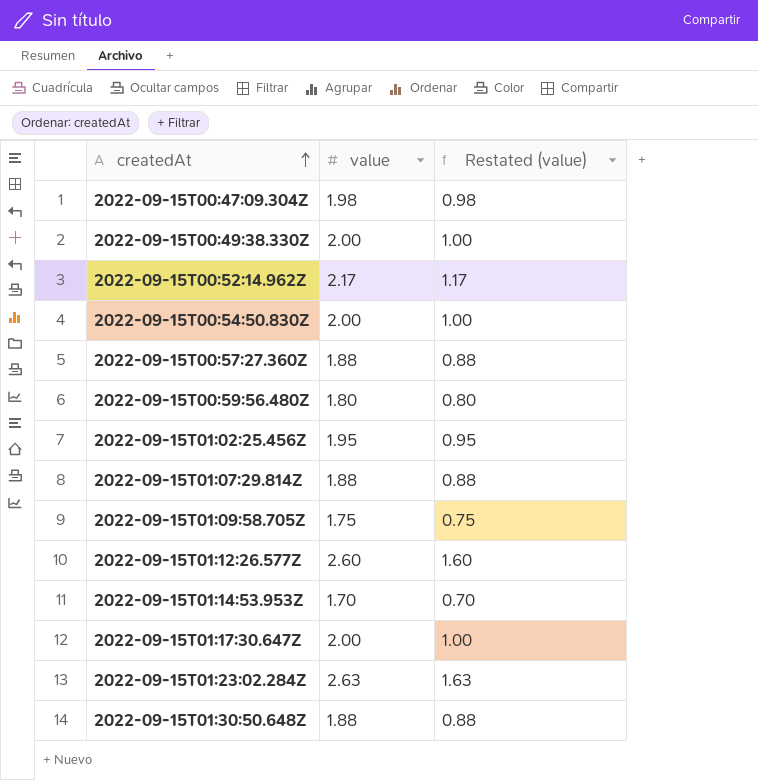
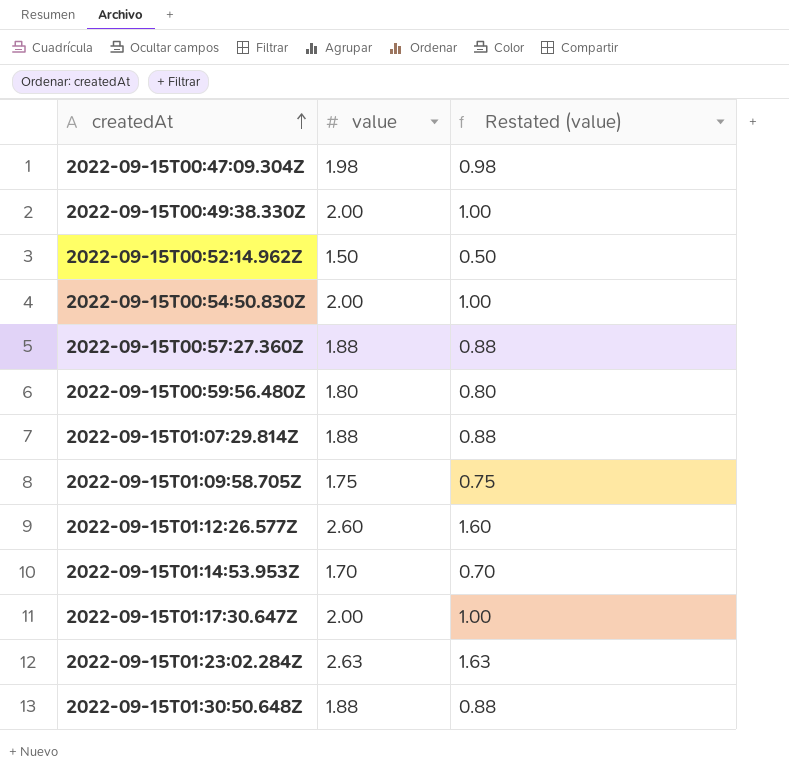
row 2022-09-15T01:02:25.456Z: 1.95 | 0.95 -> none
2022-09-15T00:52:14.962Z | value: 2.17 -> 1.50
2022-09-15T00:52:14.962Z | Restated (value): 1.17 -> 0.50

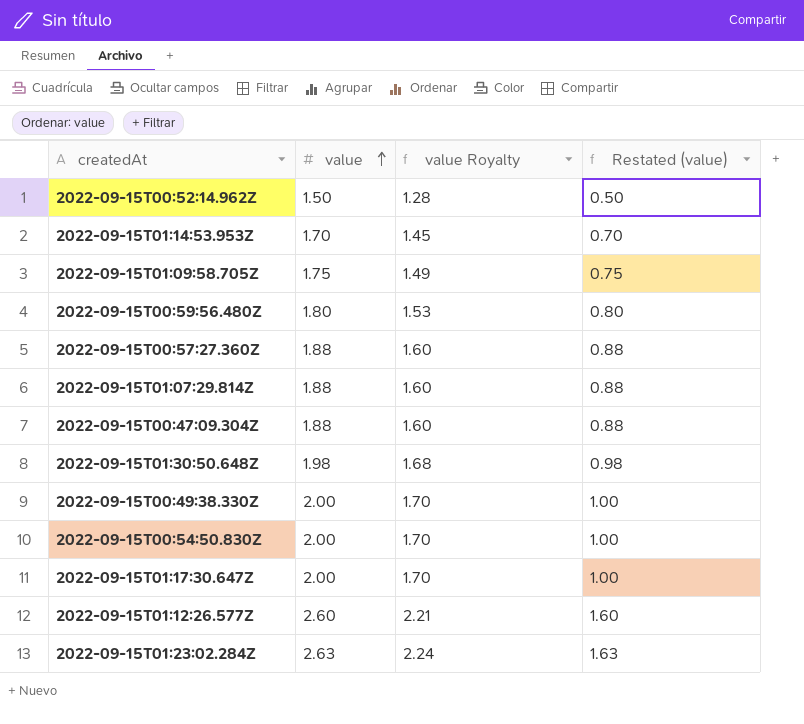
row order: createdAt ascending -> value ascending
column value Royalty | formula: none -> [value] * 0.85
2022-09-15T00:47:09.304Z | value: 1.98 -> 1.88
2022-09-15T00:47:09.304Z | Restated (value): 0.98 -> 0.88
2022-09-15T01:30:50.648Z | value: 1.88 -> 1.98
2022-09-15T01:30:50.648Z | Restated (value): 0.88 -> 0.98

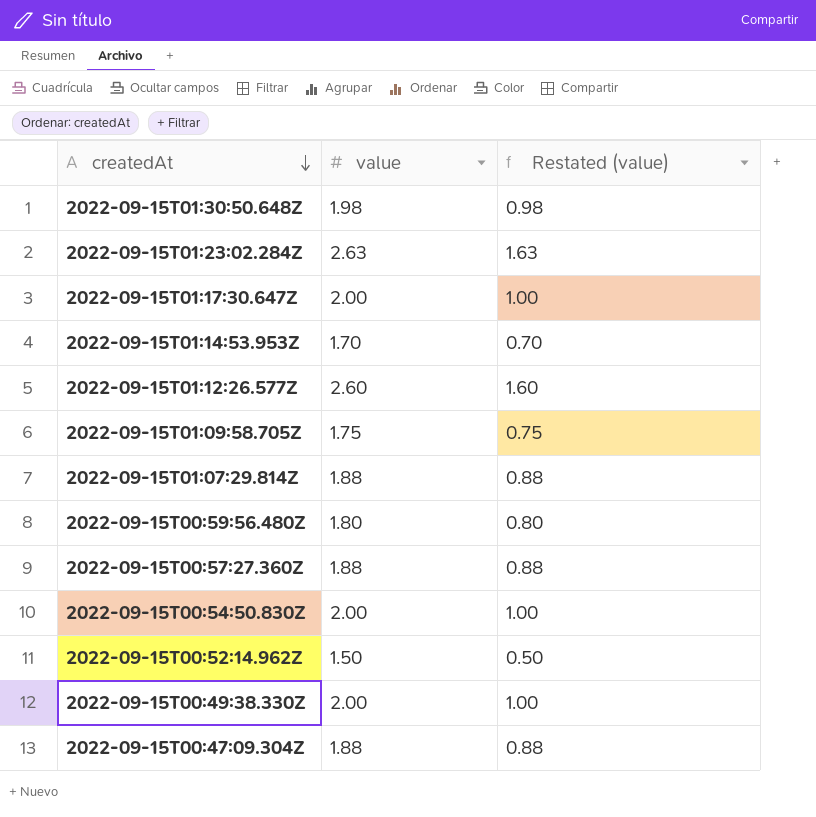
row order: value ascending -> createdAt descending
column value Royalty | formula: [value] * 0.85 -> none

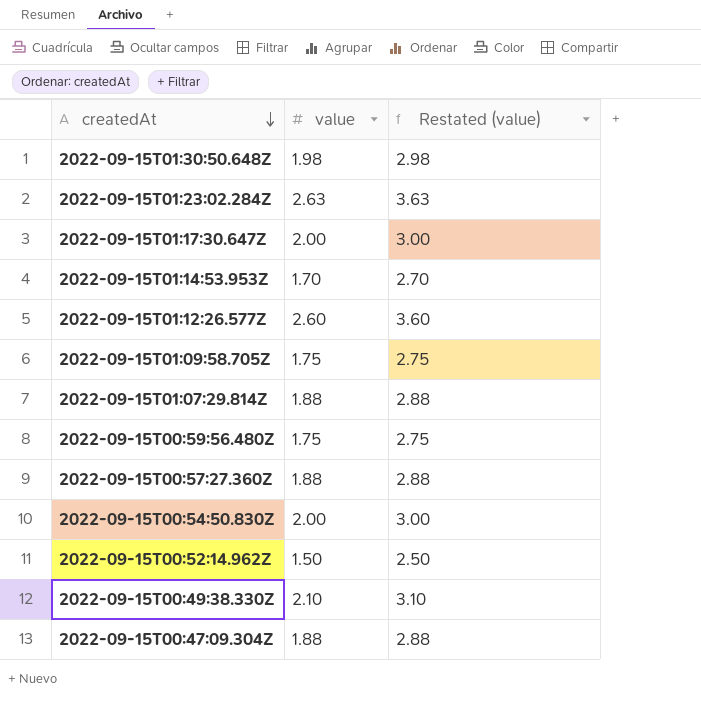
column Restated (value) | formula: [value] - 1 -> [value] + 1
2022-09-15T00:59:56.480Z | value: 1.80 -> 1.75
2022-09-15T00:49:38.330Z | value: 2.00 -> 2.10

